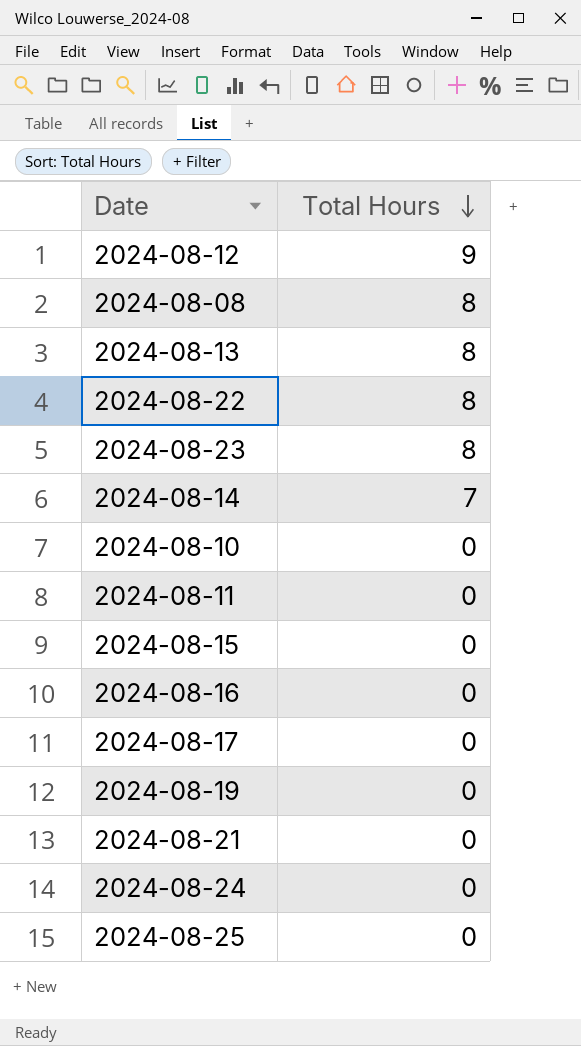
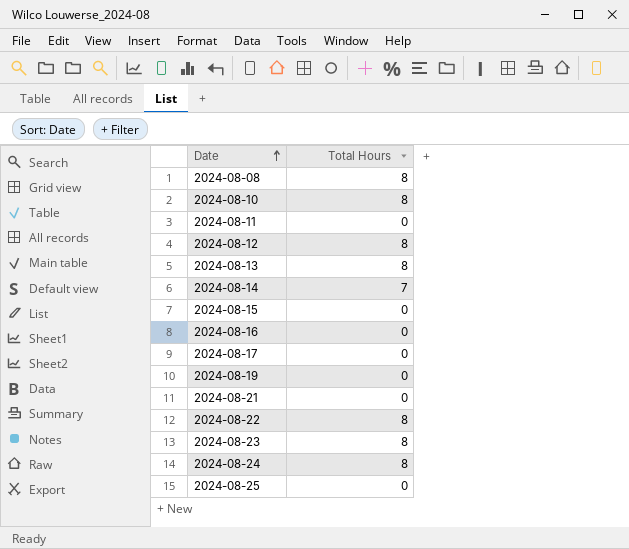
row order: Total Hours descending -> Date ascending
2024-08-10 | Total Hours: 0 -> 8
2024-08-12 | Total Hours: 9 -> 8
2024-08-24 | Total Hours: 0 -> 8

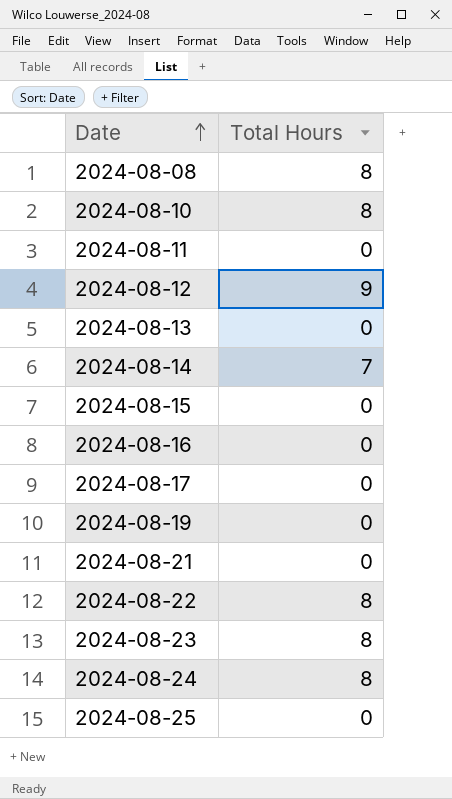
2024-08-12 | Total Hours: 8 -> 9
2024-08-13 | Total Hours: 8 -> 0

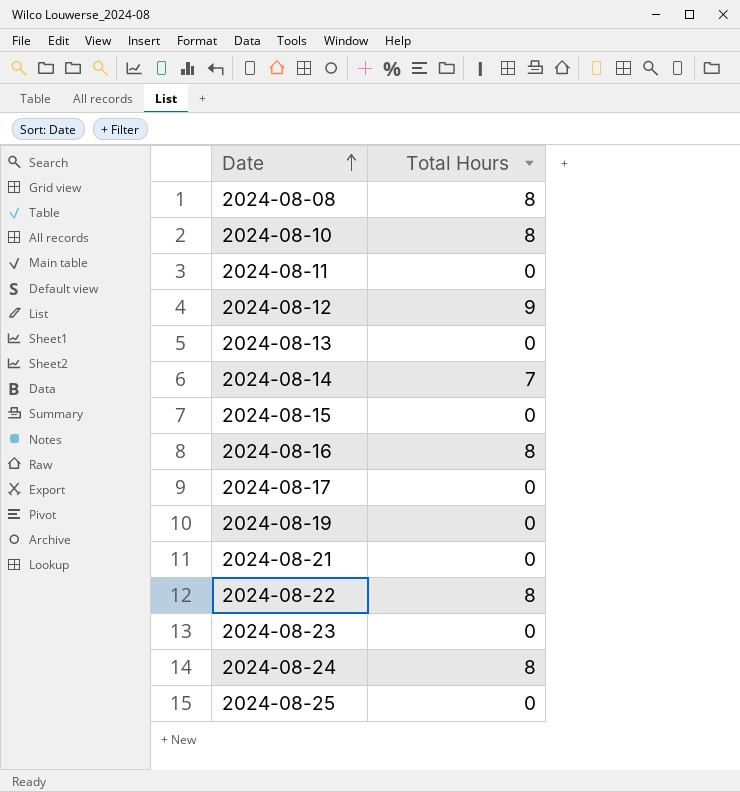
2024-08-16 | Total Hours: 0 -> 8
2024-08-23 | Total Hours: 8 -> 0

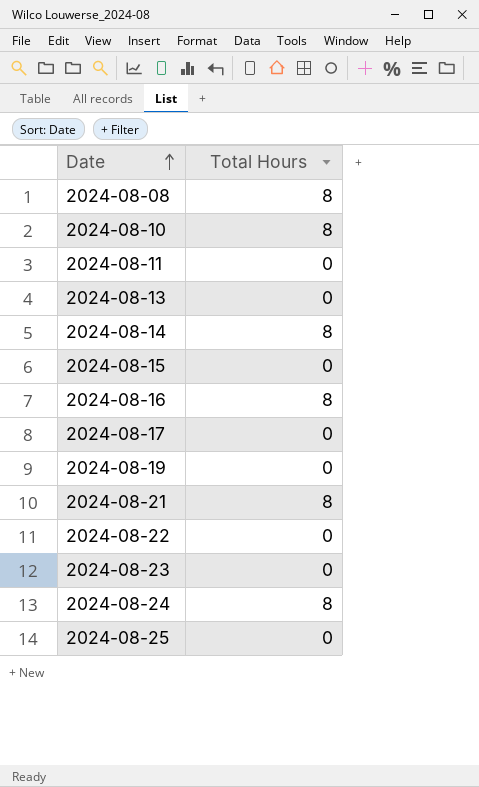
row 2024-08-12: 9 -> none
2024-08-14 | Total Hours: 7 -> 8
2024-08-21 | Total Hours: 0 -> 8
2024-08-22 | Total Hours: 8 -> 0

